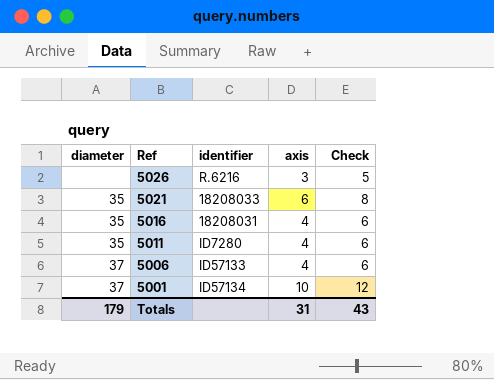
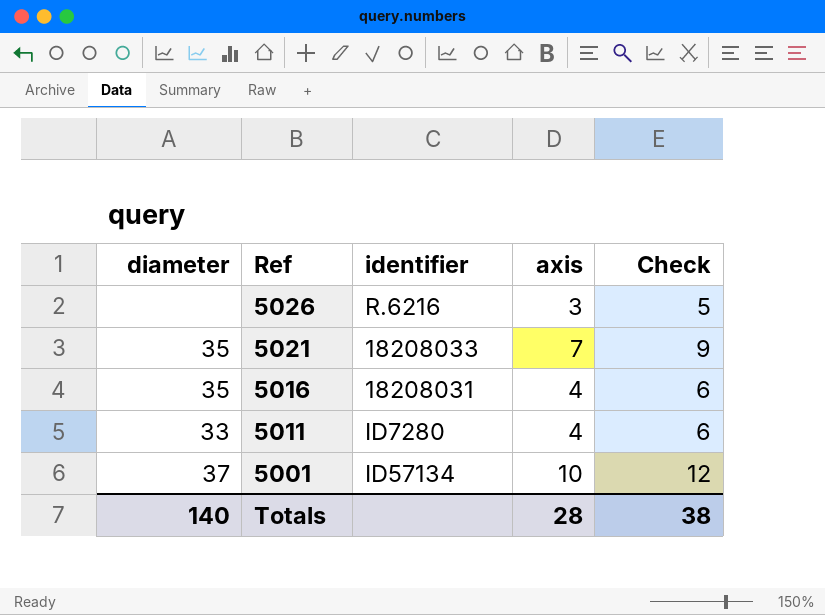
row 5006: 37 | ID57133 | 4 | 6 -> none
5021 | axis: 6 -> 7
5021 | Check: 8 -> 9
5011 | diameter: 35 -> 33
Totals | diameter: 179 -> 140
Totals | axis: 31 -> 28
Totals | Check: 43 -> 38

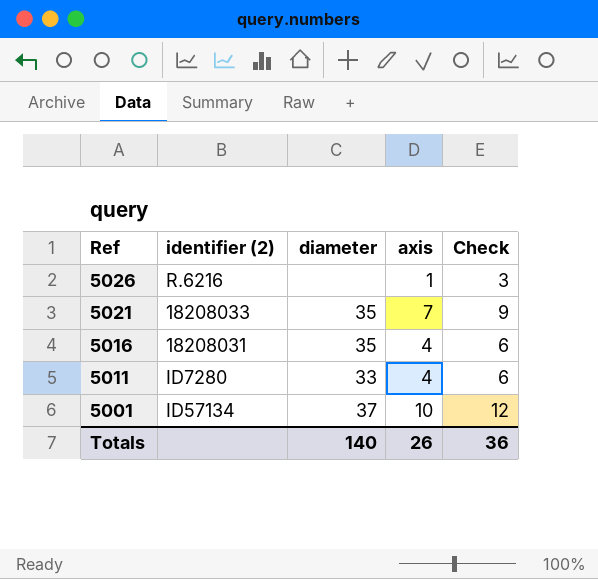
column name: identifier -> identifier (2)
column diameter | position: 1 -> 3
5026 | axis: 3 -> 1
5026 | Check: 5 -> 3
Totals | axis: 28 -> 26
Totals | Check: 38 -> 36

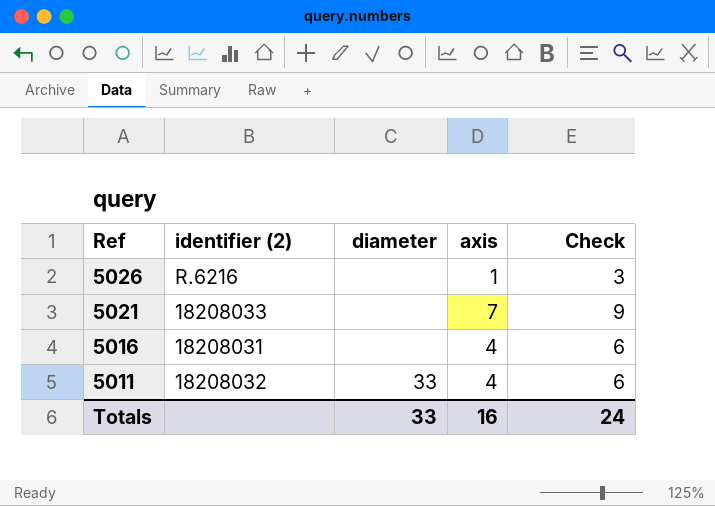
row 5001: ID57134 | 37 | 10 | 12 -> none
5021 | diameter: 35 -> none
5016 | diameter: 35 -> none
5011 | identifier (2): ID7280 -> 18208032
Totals | diameter: 140 -> 33
Totals | axis: 26 -> 16
Totals | Check: 36 -> 24

